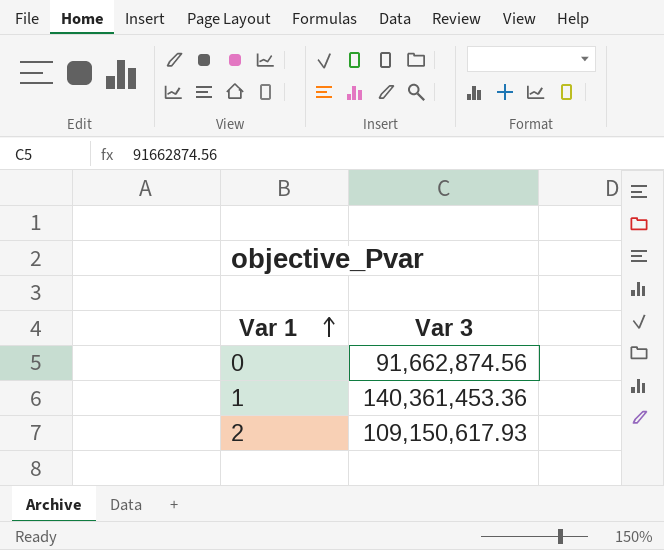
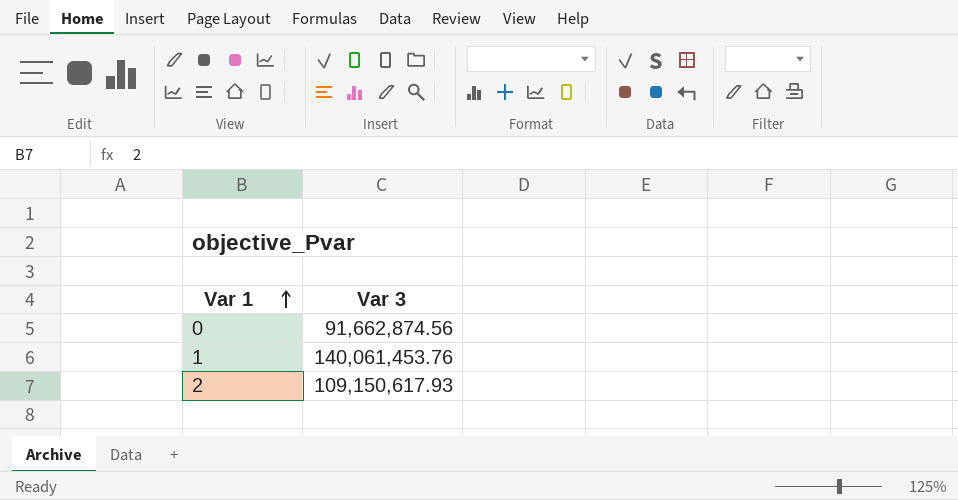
1 | Var 3: 140,361,453.36 -> 140,061,453.76

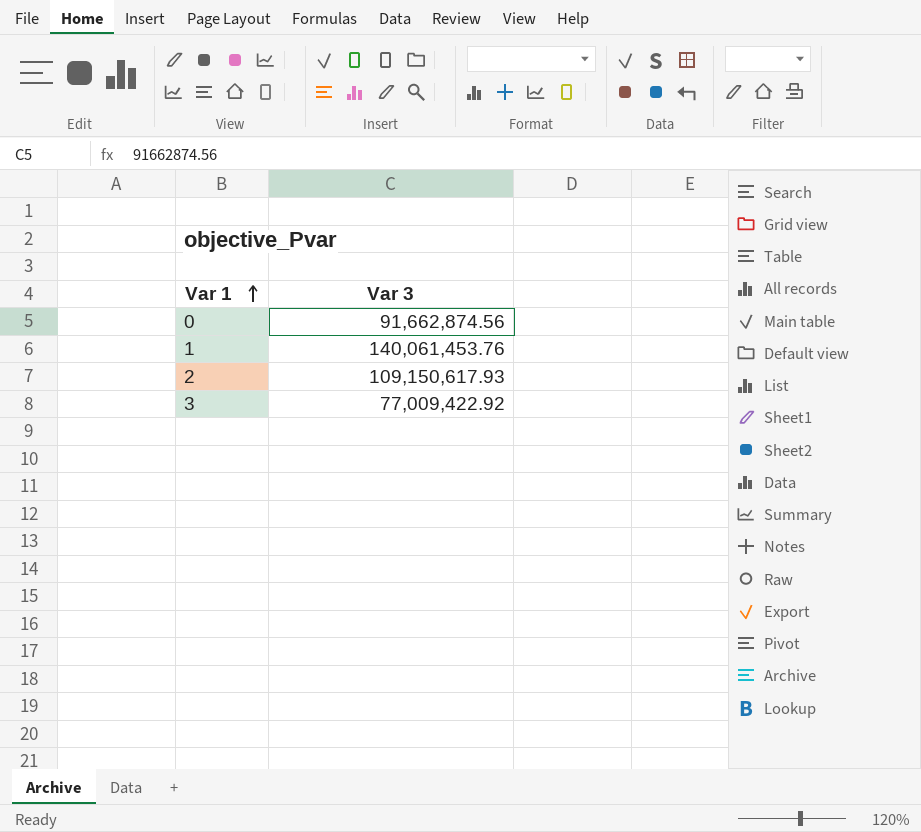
row 3: none -> 77,009,422.92

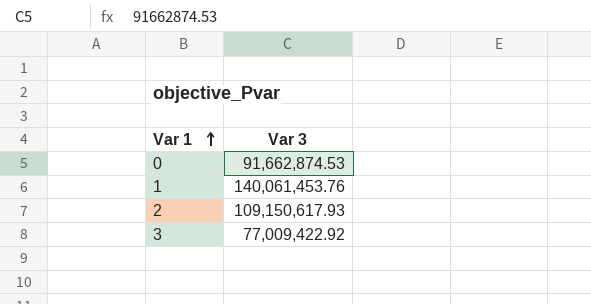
0 | Var 3: 91,662,874.56 -> 91,662,874.53

